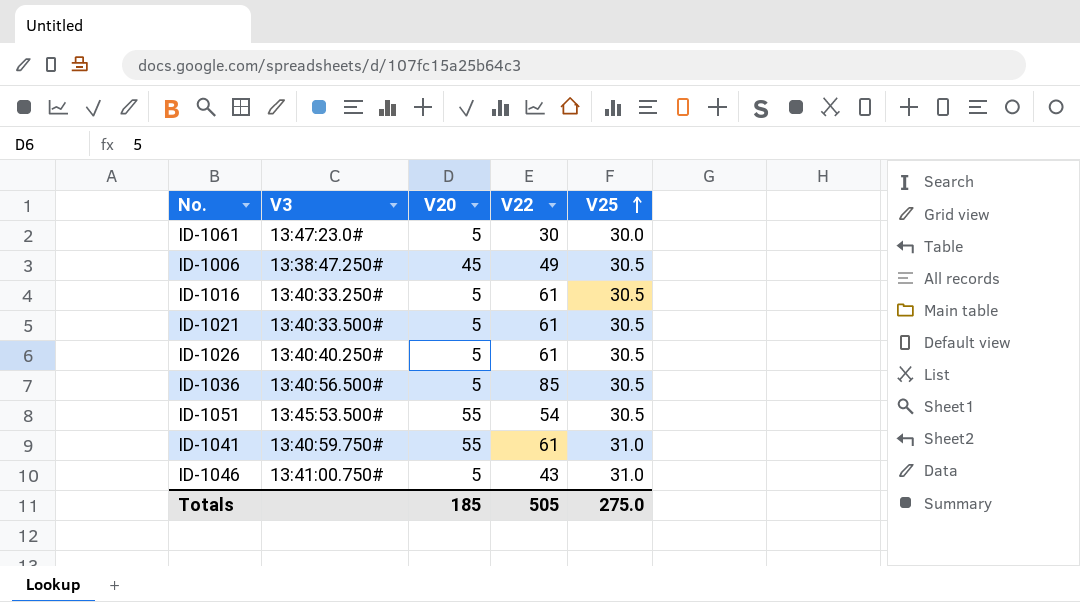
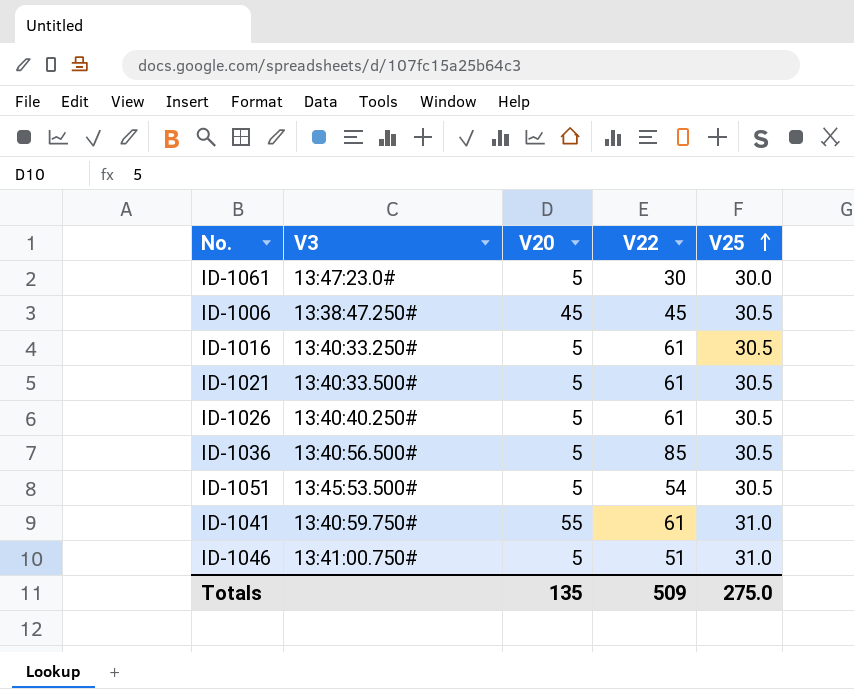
ID-1006 | V22: 49 -> 45
ID-1051 | V20: 55 -> 5
ID-1046 | V22: 43 -> 51
Totals | V20: 185 -> 135
Totals | V22: 505 -> 509

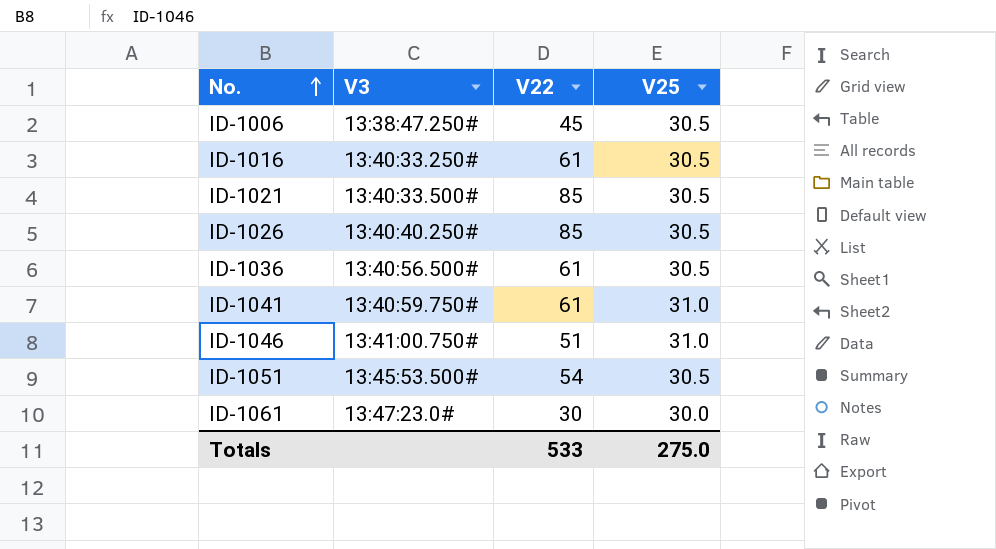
row order: V25 ascending -> No. ascending
column V20 | position: 3 -> none
ID-1021 | V22: 61 -> 85
ID-1026 | V22: 61 -> 85
ID-1036 | V22: 85 -> 61
Totals | V22: 509 -> 533

